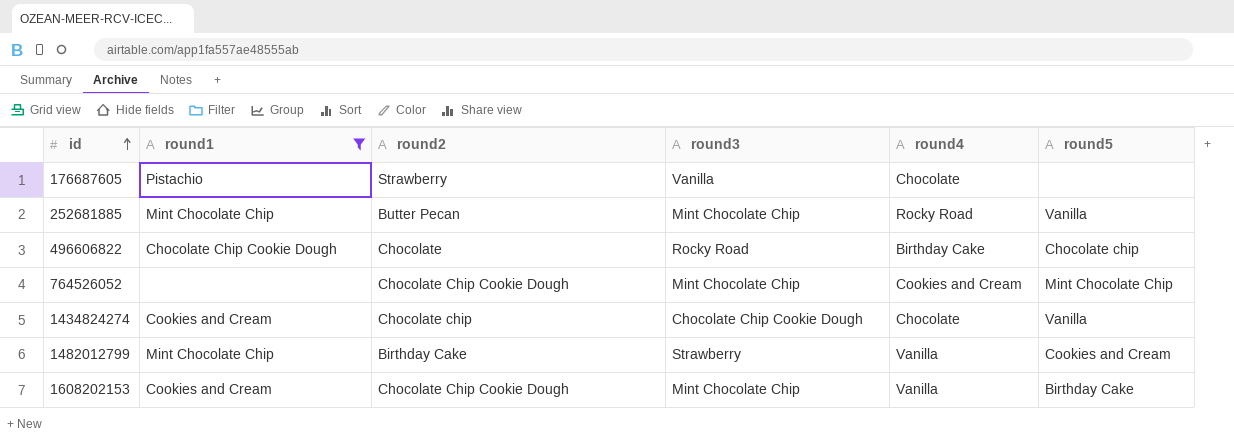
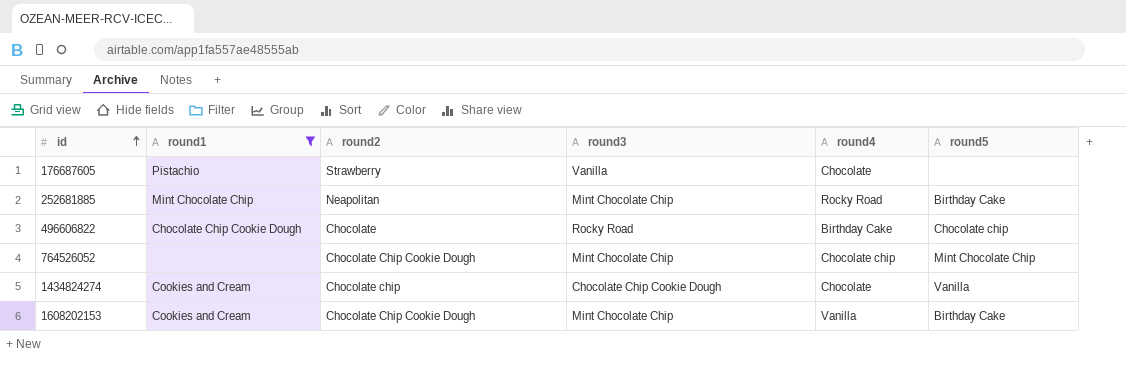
row 1482012799: Mint Chocolate Chip | Birthday Cake | Strawberry | Vanilla | Cookies and Cream -> none
252681885 | round2: Butter Pecan -> Neapolitan
252681885 | round5: Vanilla -> Birthday Cake
764526052 | round4: Cookies and Cream -> Chocolate chip

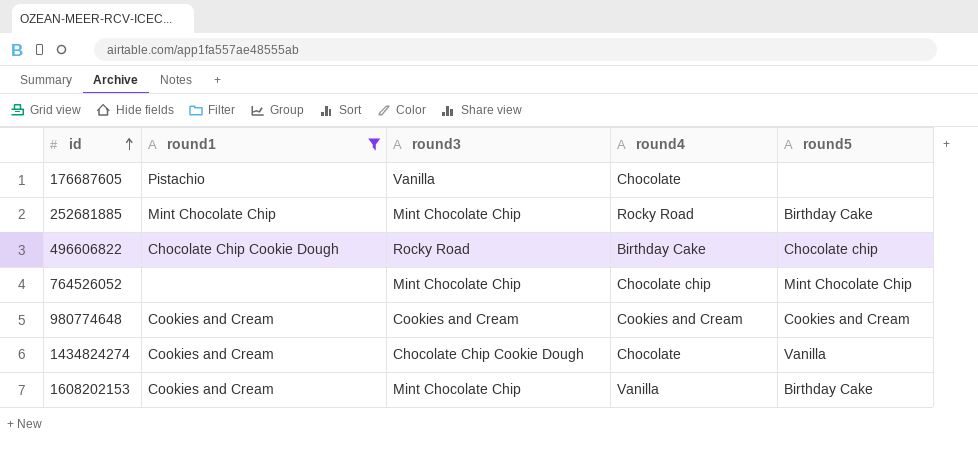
column round2 | position: 3 -> none
row 980774648: none -> Cookies and Cream | Cookies and Cream | Cookies and Cream | Cookies and Cream

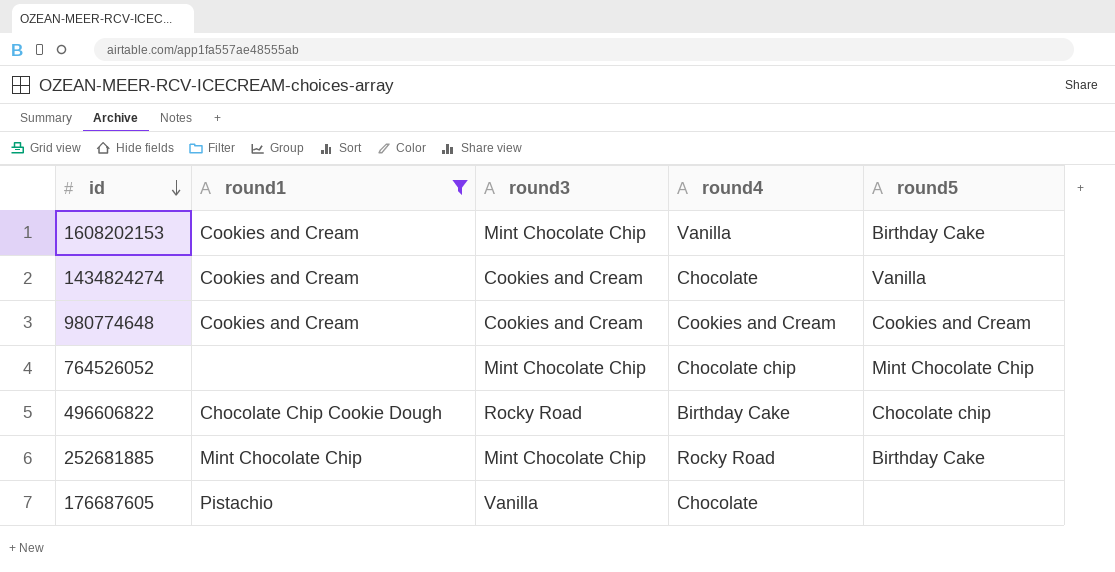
row order: id ascending -> id descending
1434824274 | round3: Chocolate Chip Cookie Dough -> Cookies and Cream

